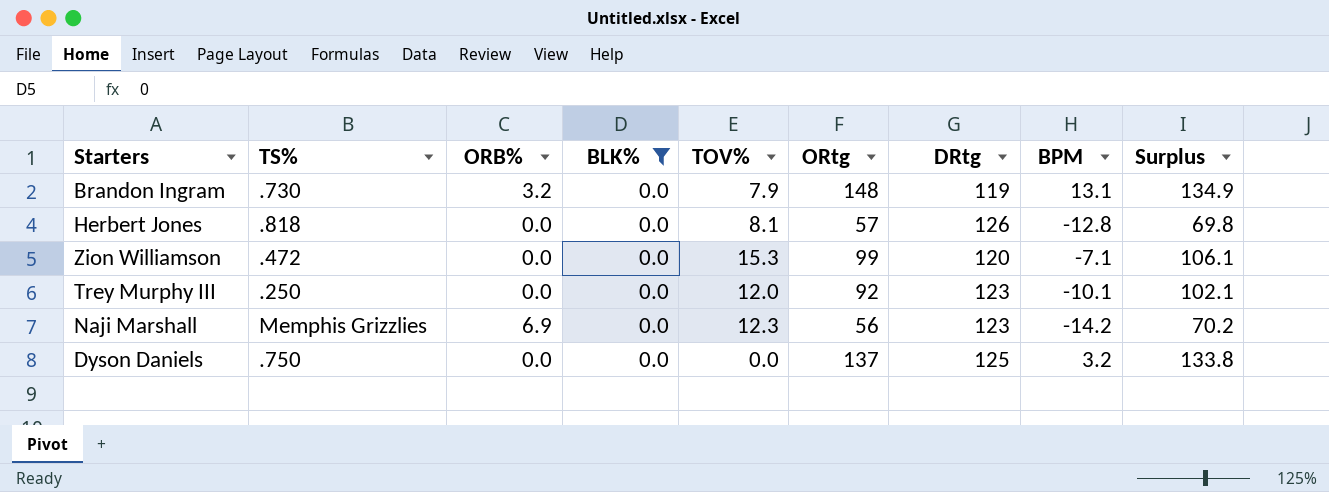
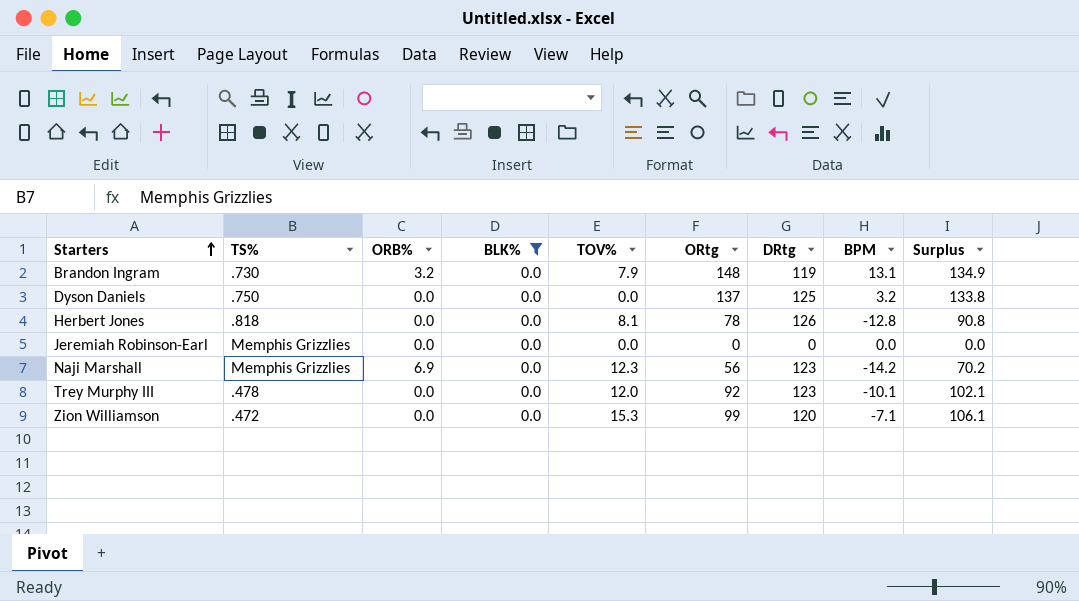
row order: none -> Starters ascending
Herbert Jones | ORtg: 57 -> 78
Herbert Jones | Surplus: 69.8 -> 90.8
row Jeremiah Robinson-Earl: none -> Memphis Grizzlies | 0.0 | 0.0 | 0.0 | 0 | 0 | 0.0 | 0.0
Trey Murphy III | TS%: .250 -> .478

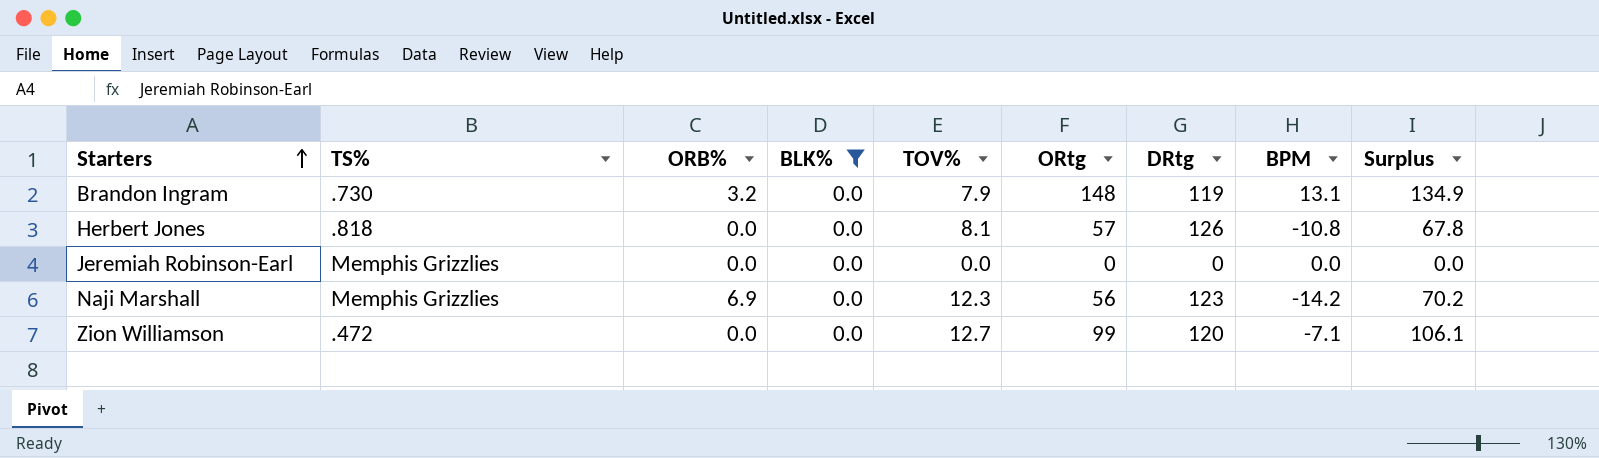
row Dyson Daniels: .750 | 0.0 | 0.0 | 0.0 | 137 | 125 | 3.2 | 133.8 -> none
row Trey Murphy III: .478 | 0.0 | 0.0 | 12.0 | 92 | 123 | -10.1 | 102.1 -> none
Herbert Jones | ORtg: 78 -> 57
Herbert Jones | BPM: -12.8 -> -10.8
Herbert Jones | Surplus: 90.8 -> 67.8
Zion Williamson | TOV%: 15.3 -> 12.7

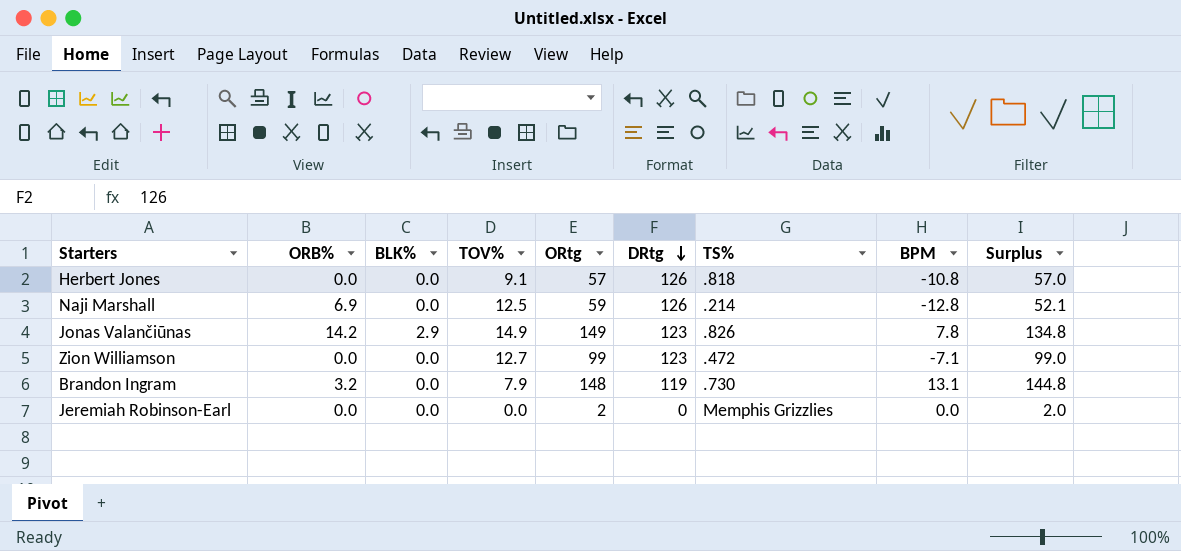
filter: BLK% = 0.0 -> none
row order: Starters ascending -> DRtg descending
column TS% | position: 2 -> 7
column Surplus | formula: [ORtg] - [BPM] -> [ORtg] - [ORB%]
Herbert Jones | TOV%: 8.1 -> 9.1
Naji Marshall | TOV%: 12.3 -> 12.5
Naji Marshall | ORtg: 56 -> 59
Naji Marshall | DRtg: 123 -> 126
Naji Marshall | TS%: Memphis Grizzlies -> .214
Naji Marshall | BPM: -14.2 -> -12.8
Zion Williamson | DRtg: 120 -> 123
Jeremiah Robinson-Earl | ORtg: 0 -> 2

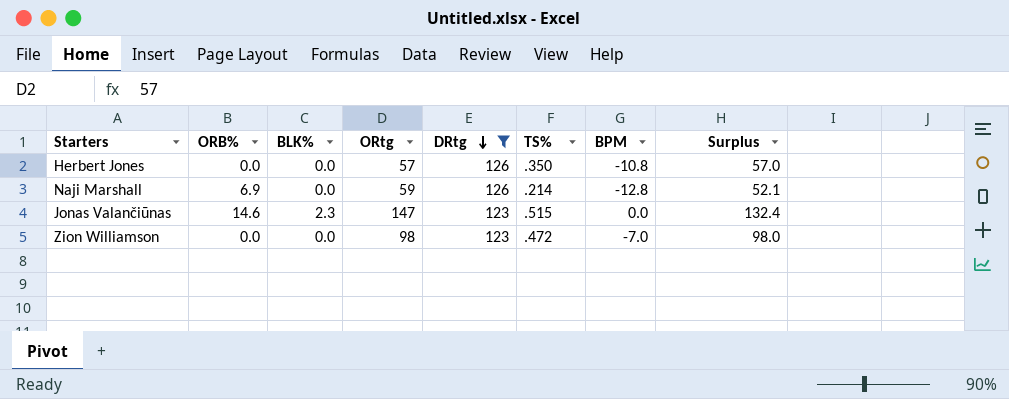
filter: none -> DRtg >= 123
column TOV% | position: 4 -> none
Herbert Jones | TS%: .818 -> .350
Jonas Valančiūnas | ORB%: 14.2 -> 14.6
Jonas Valančiūnas | BLK%: 2.9 -> 2.3
Jonas Valančiūnas | ORtg: 149 -> 147
Jonas Valančiūnas | TS%: .826 -> .515
Jonas Valančiūnas | BPM: 7.8 -> 0.0
Jonas Valančiūnas | Surplus: 134.8 -> 132.4
Zion Williamson | ORtg: 99 -> 98
Zion Williamson | BPM: -7.1 -> -7.0
Zion Williamson | Surplus: 99.0 -> 98.0

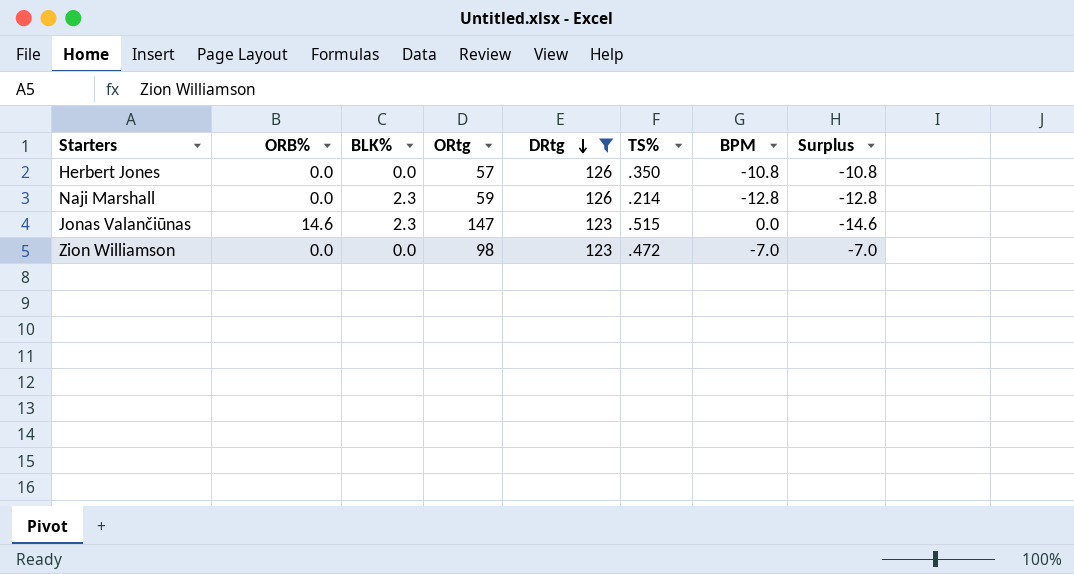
column Surplus | formula: [ORtg] - [ORB%] -> [BPM] - [ORB%]
Naji Marshall | ORB%: 6.9 -> 0.0
Naji Marshall | BLK%: 0.0 -> 2.3

